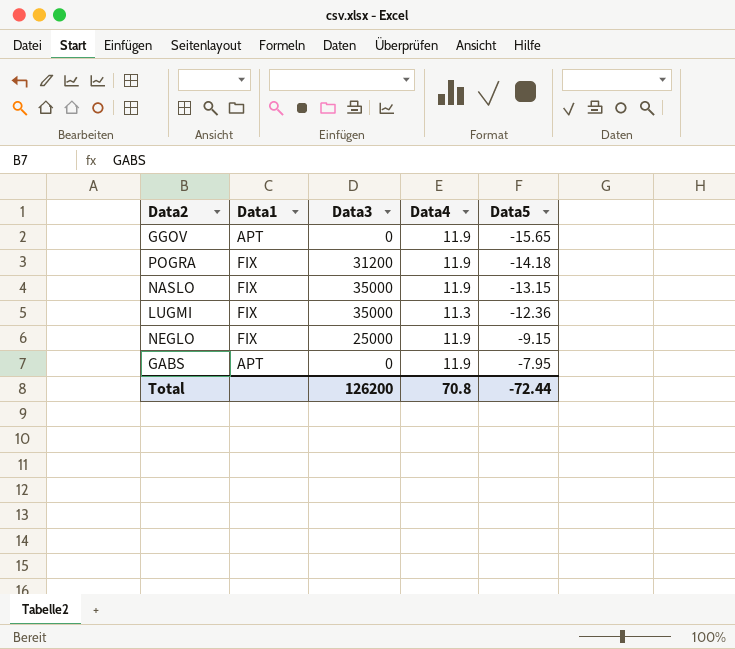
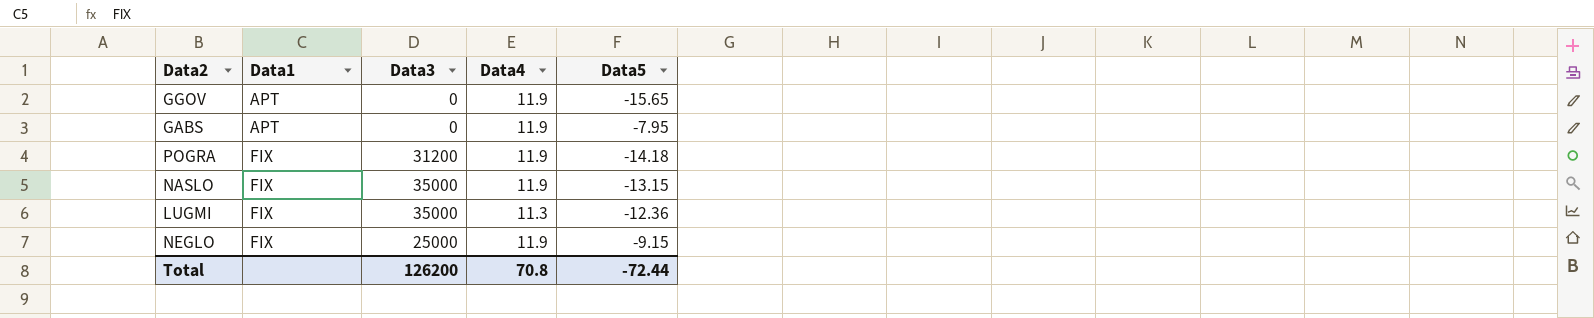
row order: Data5 ascending -> Data1 ascending

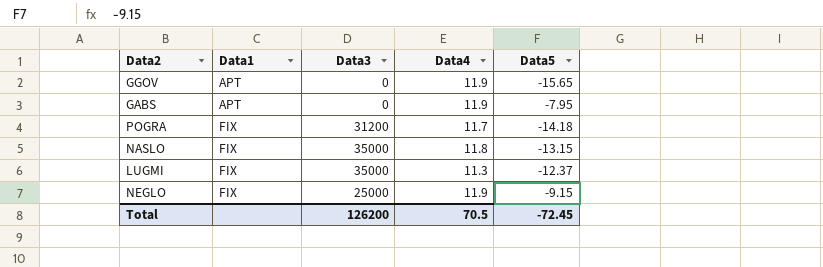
POGRA | Data4: 11.9 -> 11.7
NASLO | Data4: 11.9 -> 11.8
LUGMI | Data5: -12.36 -> -12.37
Total | Data4: 70.8 -> 70.5
Total | Data5: -72.44 -> -72.45

